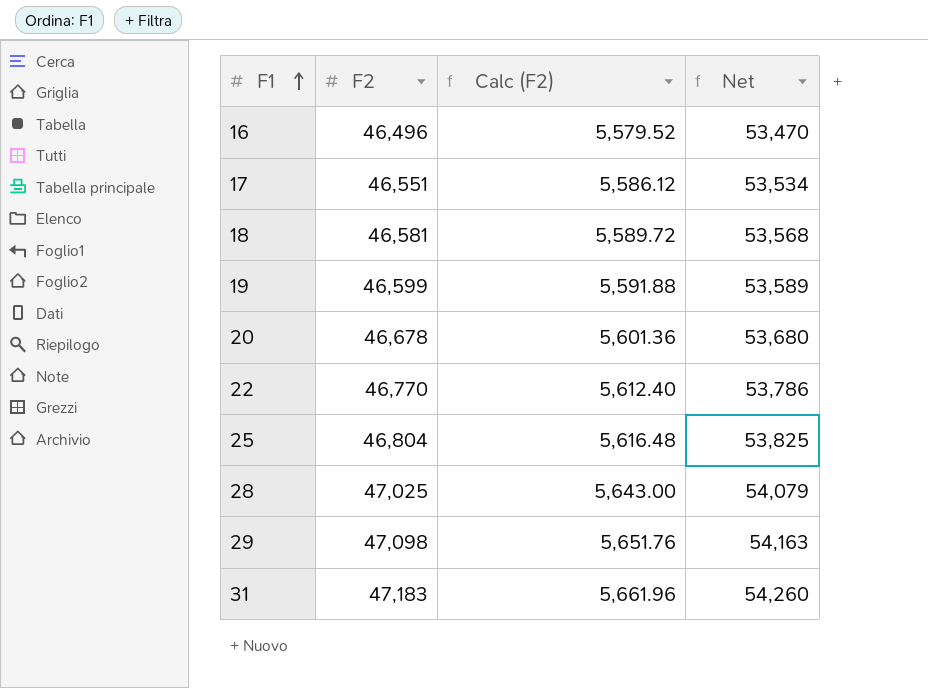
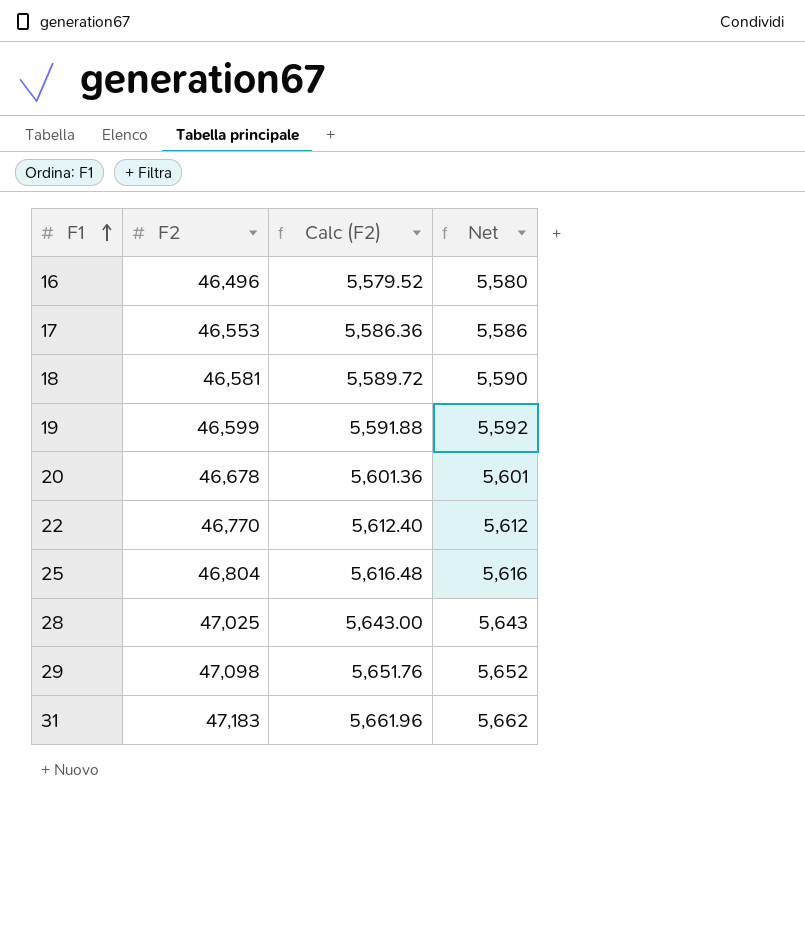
column Net | formula: [F2] * 1.15 -> [F2] * 0.12
17 | F2: 46,551 -> 46,553
17 | Calc (F2): 5,586.12 -> 5,586.36

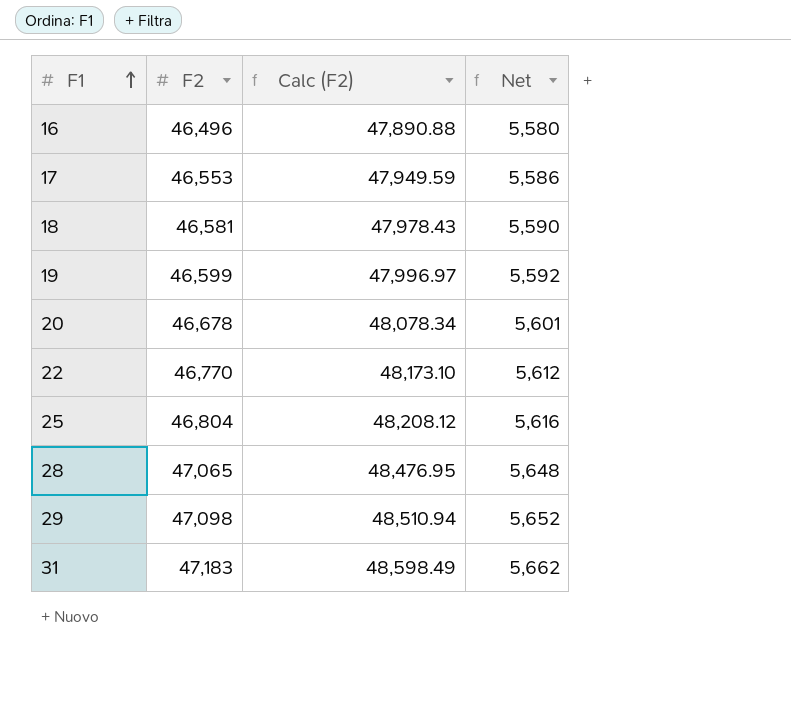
column Calc (F2) | formula: [F2] * 0.12 -> [F2] * 1.03
28 | F2: 47,025 -> 47,065
28 | Net: 5,643 -> 5,648

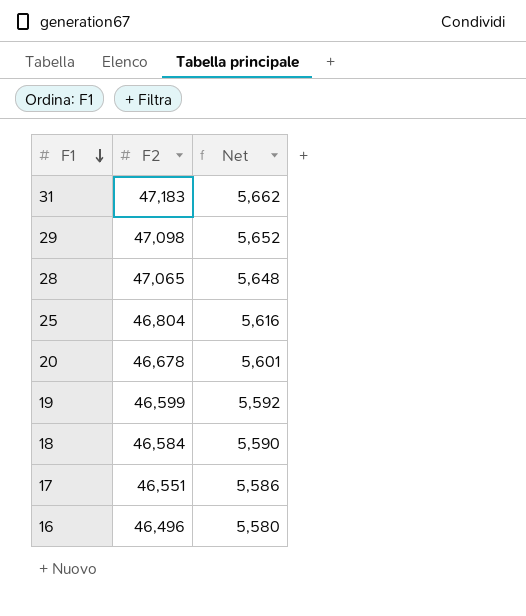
row order: F1 ascending -> F1 descending
column Calc (F2) | formula: [F2] * 1.03 -> none
row 22: 46,770 | 48,173.10 | 5,612 -> none
18 | F2: 46,581 -> 46,584
17 | F2: 46,553 -> 46,551

